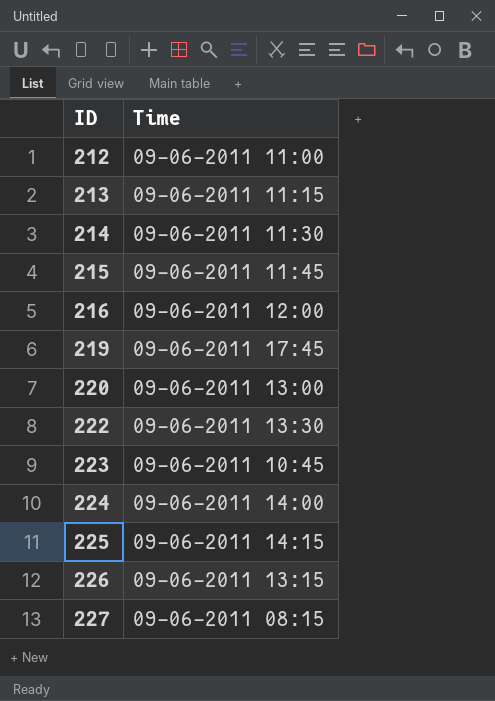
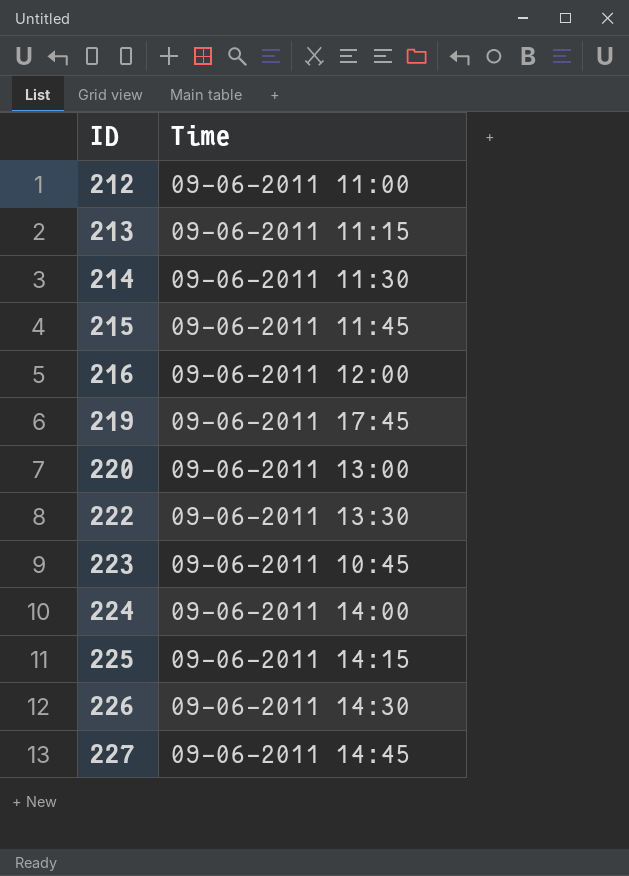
226 | Time: 09-06-2011 13:15 -> 09-06-2011 14:30
227 | Time: 09-06-2011 08:15 -> 09-06-2011 14:45

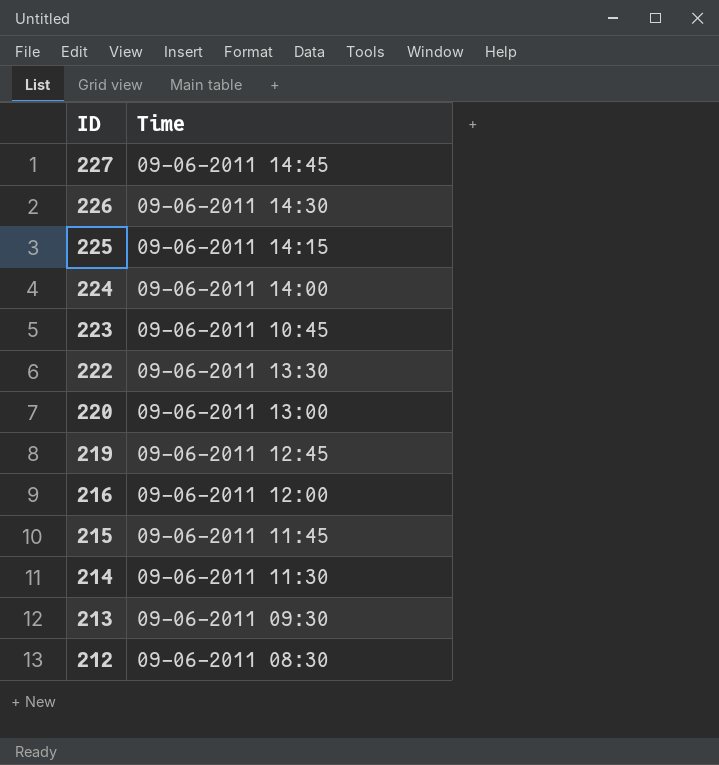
row order: ID ascending -> ID descending
219 | Time: 09-06-2011 17:45 -> 09-06-2011 12:45
213 | Time: 09-06-2011 11:15 -> 09-06-2011 09:30
212 | Time: 09-06-2011 11:00 -> 09-06-2011 08:30

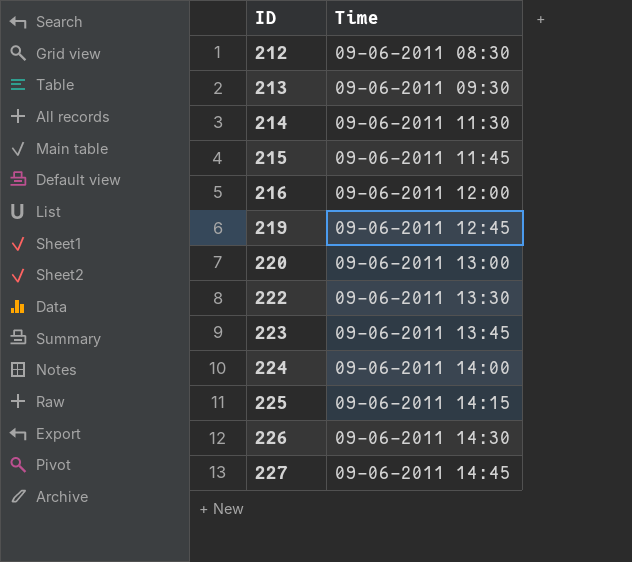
row order: ID descending -> ID ascending
223 | Time: 09-06-2011 10:45 -> 09-06-2011 13:45

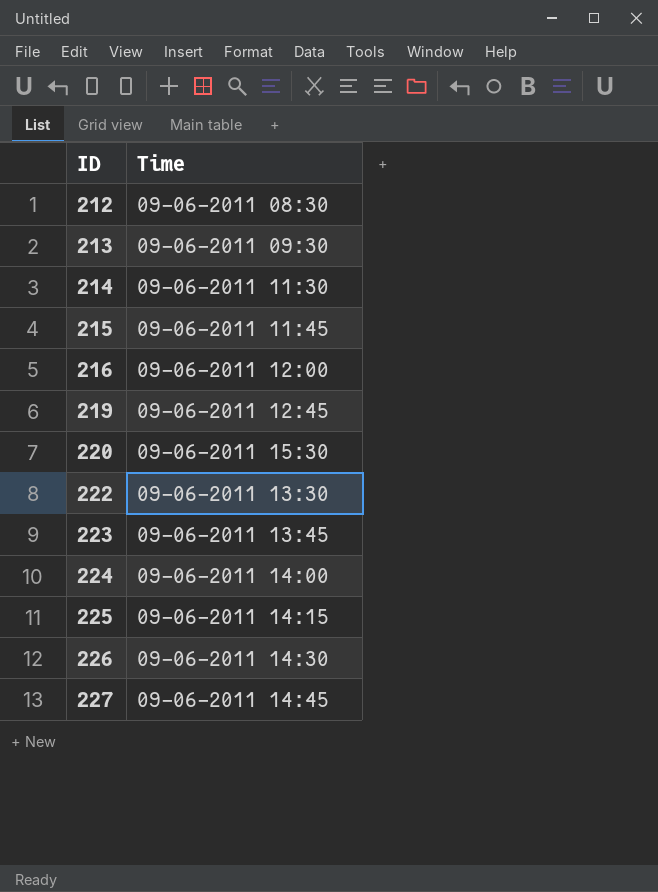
220 | Time: 09-06-2011 13:00 -> 09-06-2011 15:30

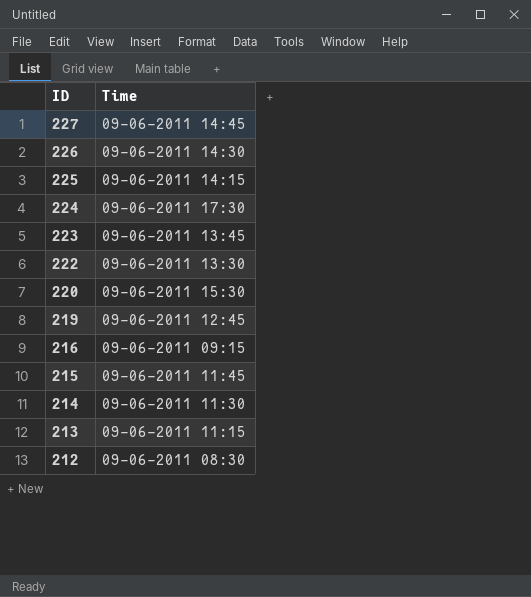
row order: ID ascending -> ID descending
224 | Time: 09-06-2011 14:00 -> 09-06-2011 17:30
216 | Time: 09-06-2011 12:00 -> 09-06-2011 09:15
213 | Time: 09-06-2011 09:30 -> 09-06-2011 11:15

